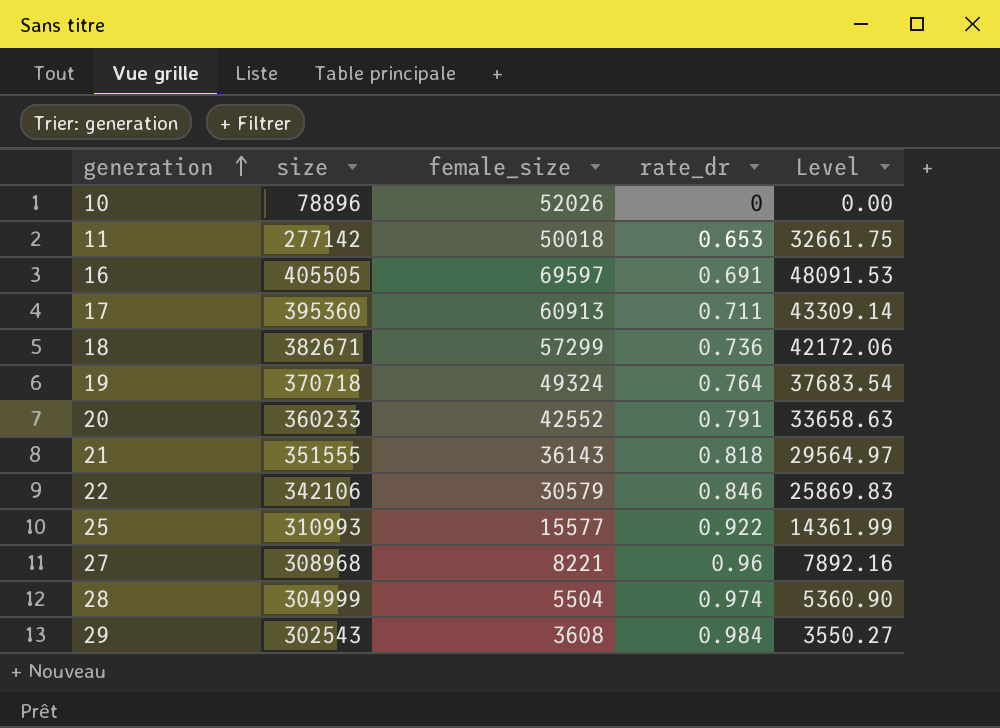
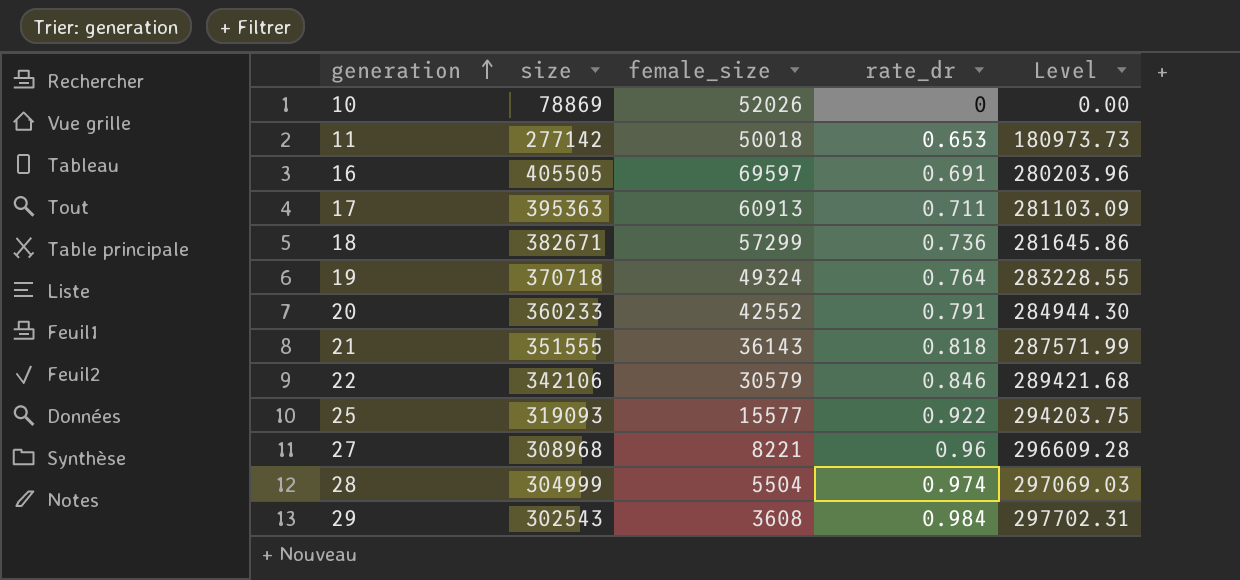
column Level | formula: [female_size] * [rate_dr] -> [size] * [rate_dr]
10 | size: 78896 -> 78869
17 | size: 395360 -> 395363
25 | size: 310993 -> 319093

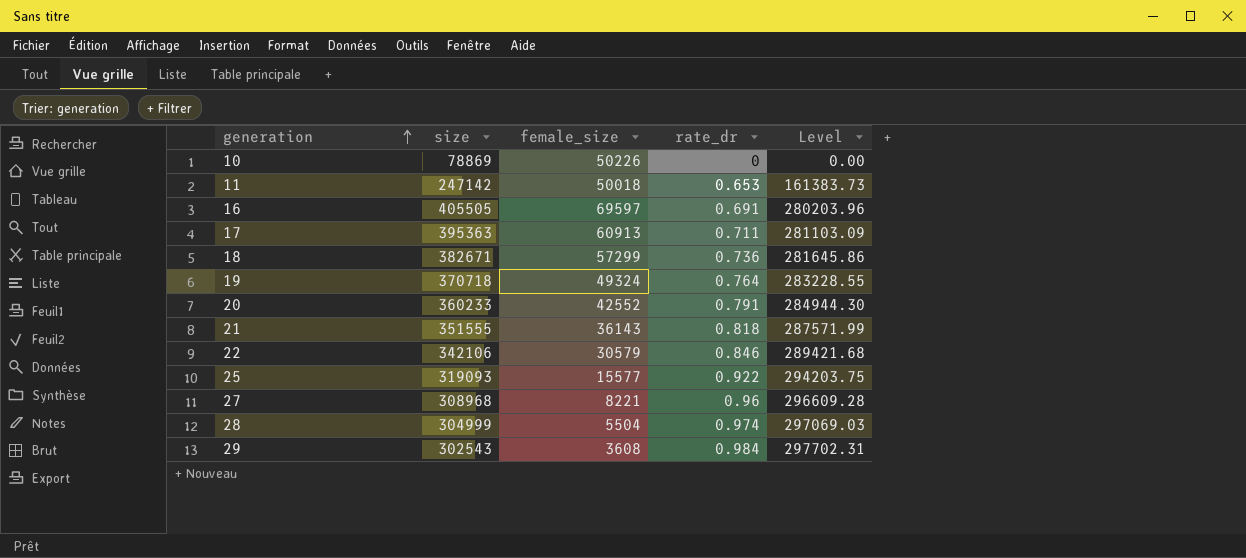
10 | female_size: 52026 -> 50226
11 | size: 277142 -> 247142
11 | Level: 180973.73 -> 161383.73

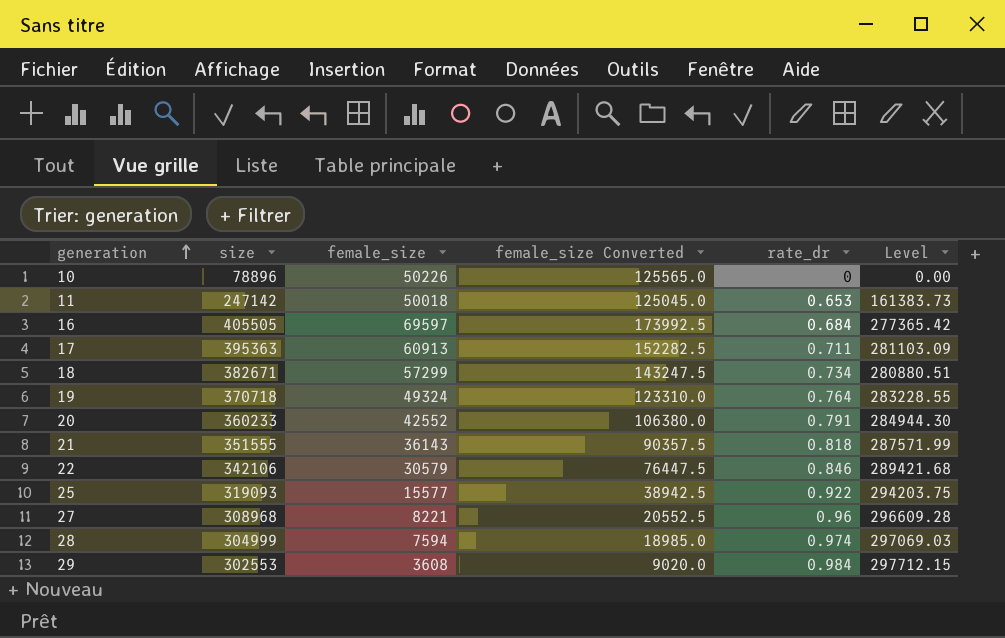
column female_size Converted | formula: none -> [female_size] * 2.5
10 | size: 78869 -> 78896
16 | rate_dr: 0.691 -> 0.684
16 | Level: 280203.96 -> 277365.42
18 | rate_dr: 0.736 -> 0.734
18 | Level: 281645.86 -> 280880.51
28 | female_size: 5504 -> 7594
29 | size: 302543 -> 302553
29 | Level: 297702.31 -> 297712.15

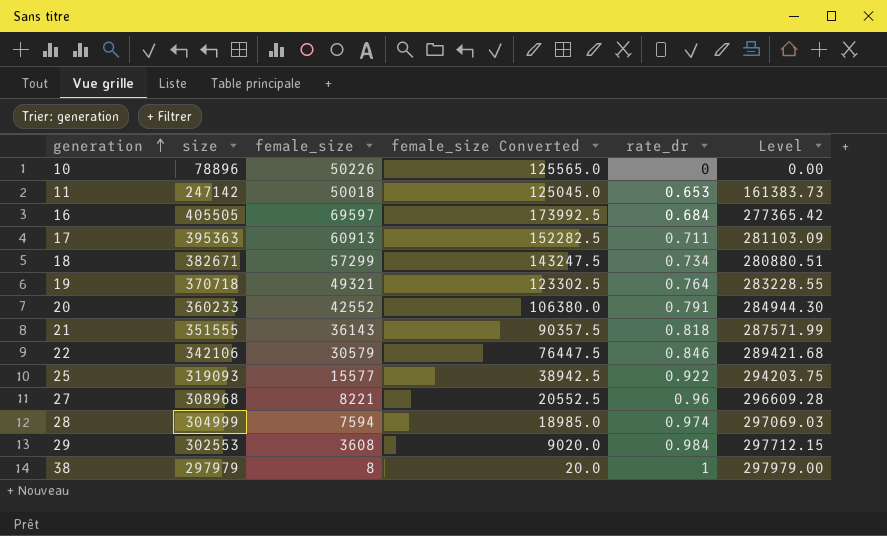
19 | female_size: 49324 -> 49321
19 | female_size Converted: 123310.0 -> 123302.5
row 38: none -> 297979 | 8 | 20.0 | 1 | 297979.00

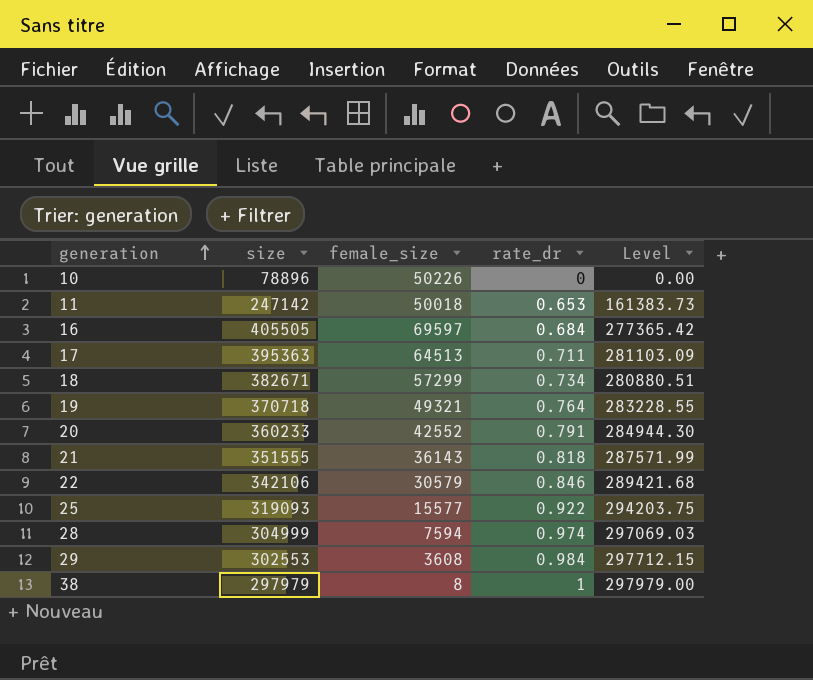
column female_size Converted | formula: [female_size] * 2.5 -> none
row 27: 308968 | 8221 | 20552.5 | 0.96 | 296609.28 -> none
17 | female_size: 60913 -> 64513

